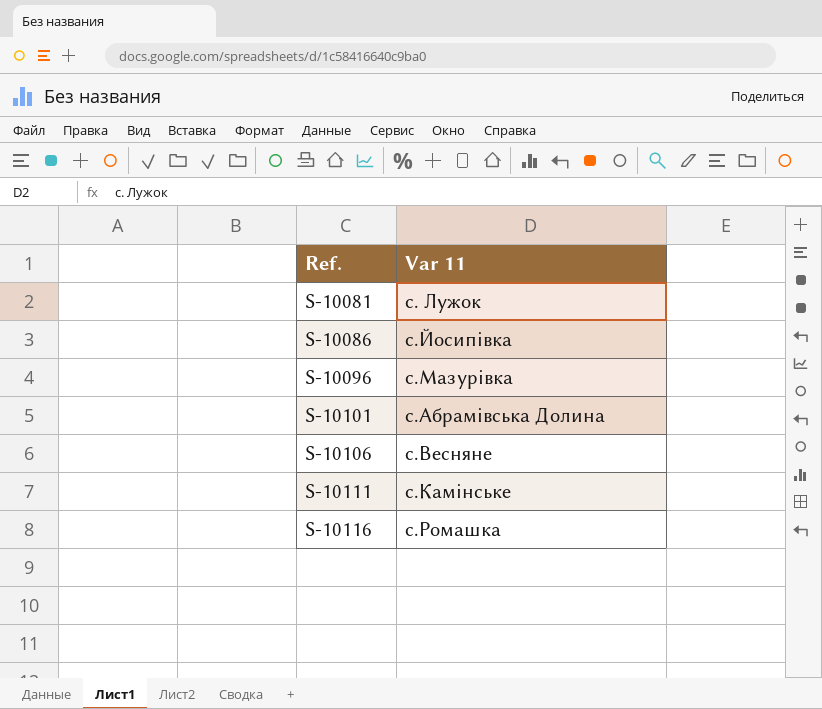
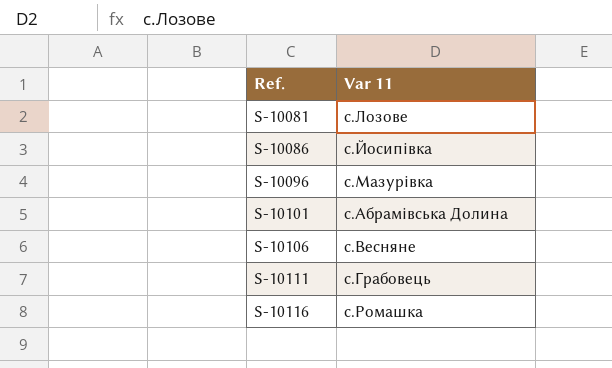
S-10081 | Var 11: с. Лужок -> с.Лозове
S-10111 | Var 11: с.Камінське -> с.Грабовець

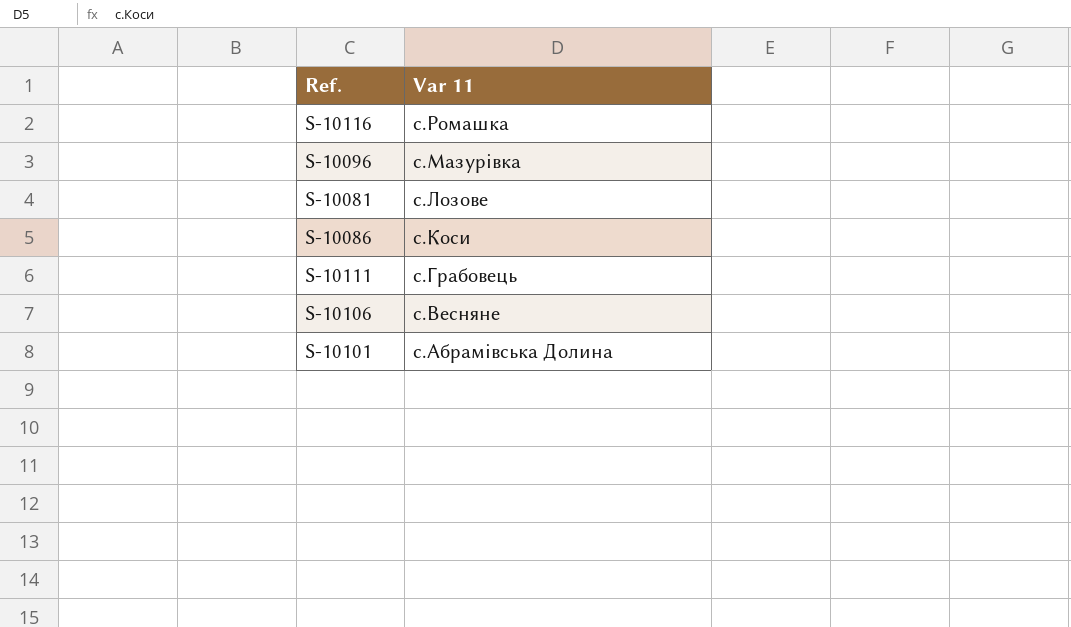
row order: Ref. ascending -> Var 11 descending
S-10086 | Var 11: с.Йосипівка -> с.Коси

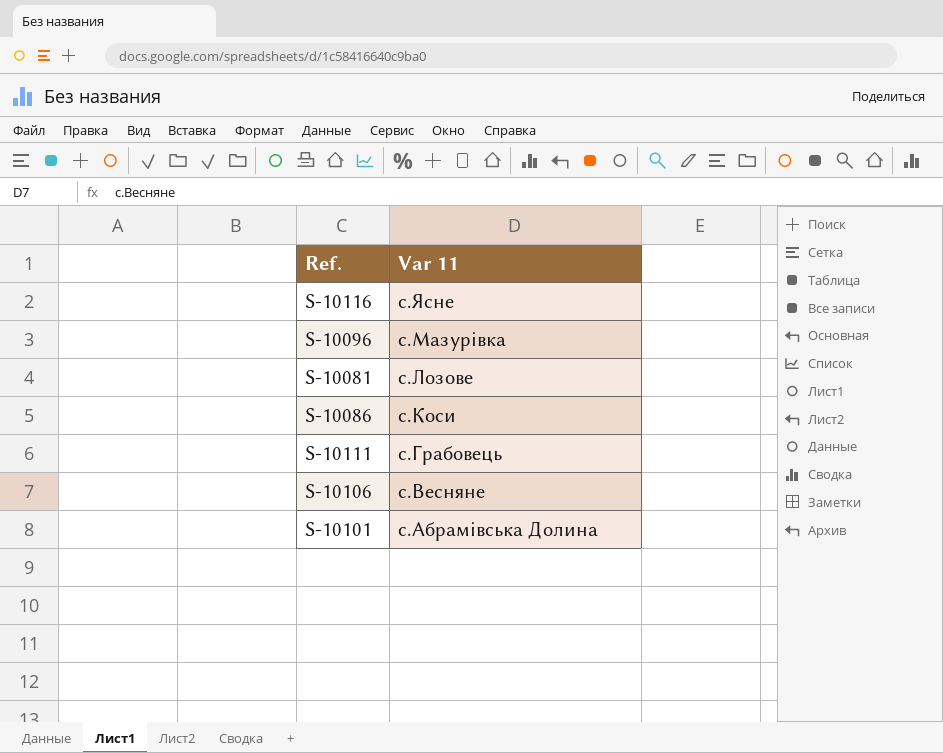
S-10116 | Var 11: с.Ромашка -> с.Ясне

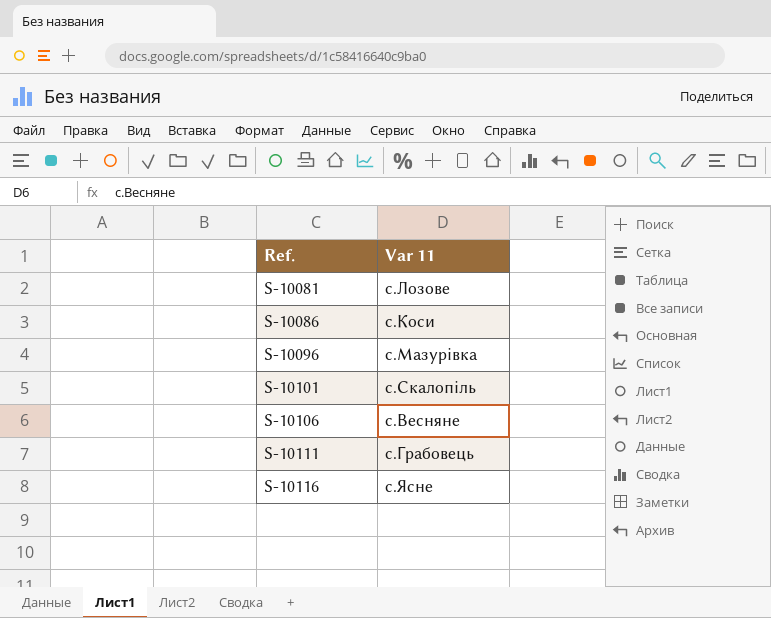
row order: Var 11 descending -> Ref. ascending
S-10101 | Var 11: с.Абрамівська Долина -> с.Скалопіль

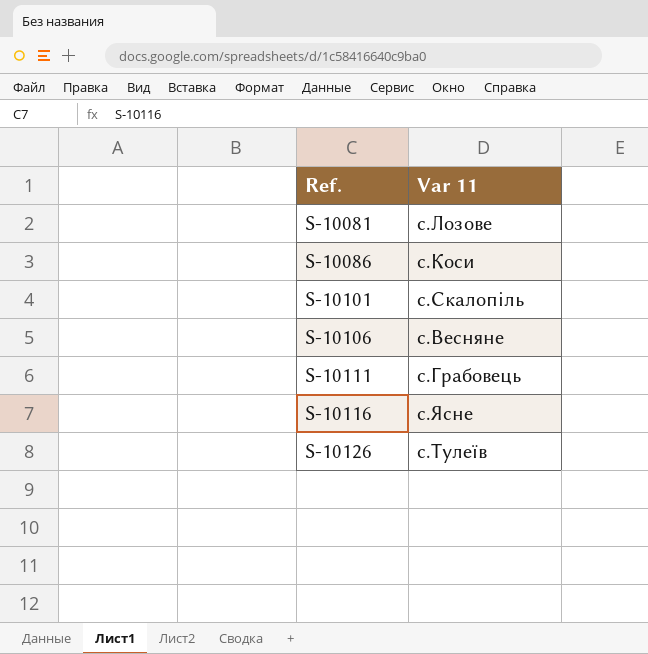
row S-10096: с.Мазурівка -> none
row S-10126: none -> с.Тулеїв

